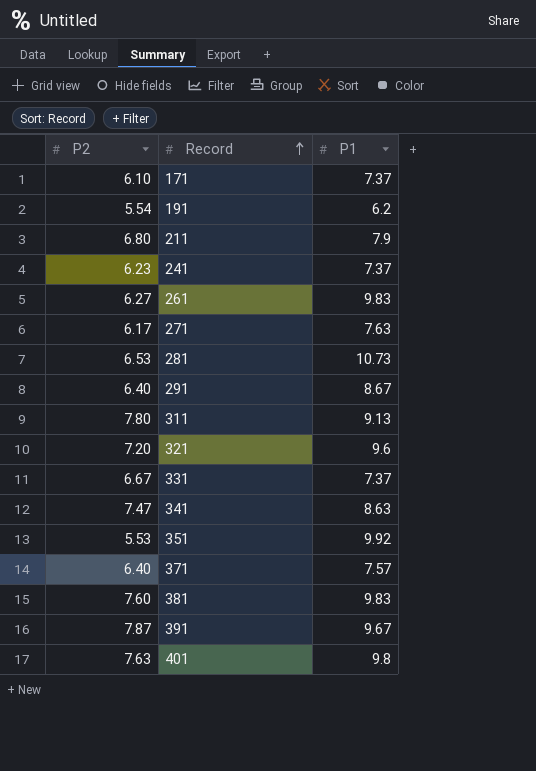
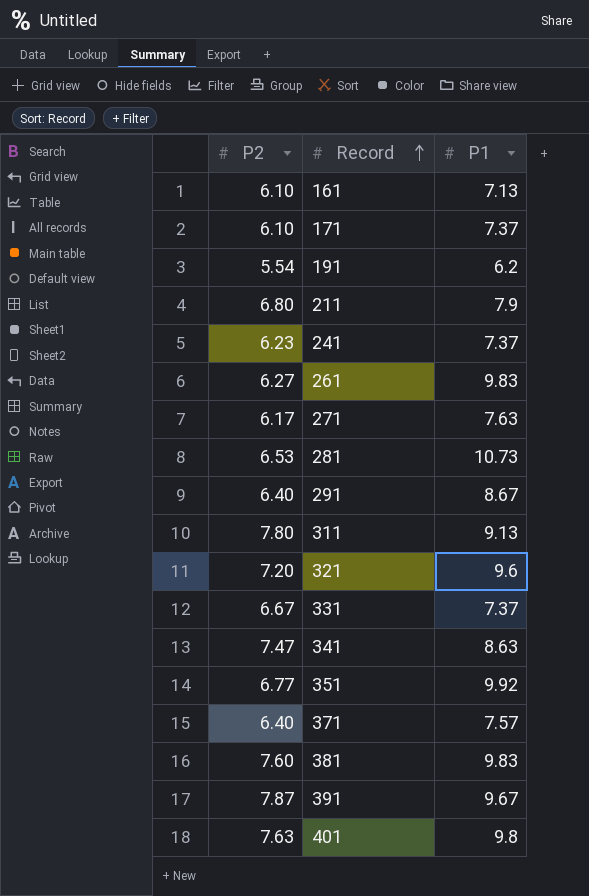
row 161: none -> 6.10 | 7.13
351 | P2: 5.53 -> 6.77

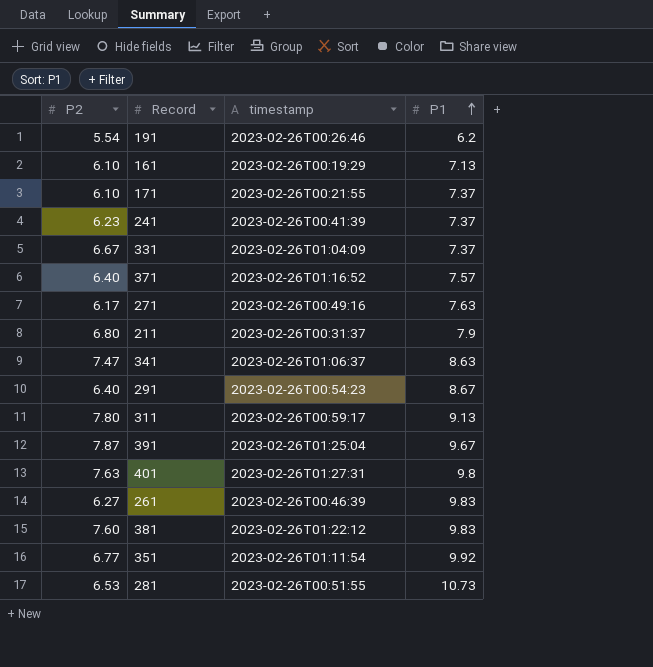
row order: Record ascending -> P1 ascending
column timestamp | position: none -> 3
row 321: 7.20 | 9.6 -> none

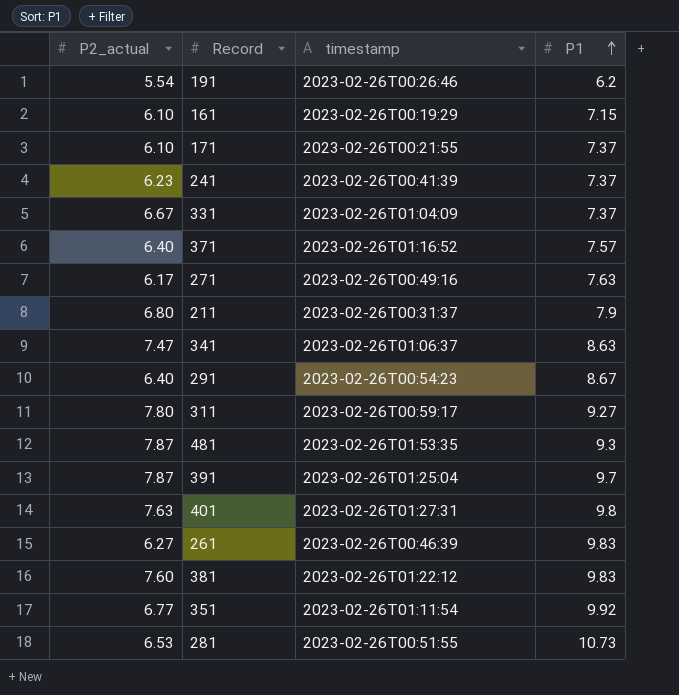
column name: P2 -> P2_actual
161 | P1: 7.13 -> 7.15
311 | P1: 9.13 -> 9.27
row 481: none -> 7.87 | 2023-02-26T01:53:35 | 9.3
391 | P1: 9.67 -> 9.7

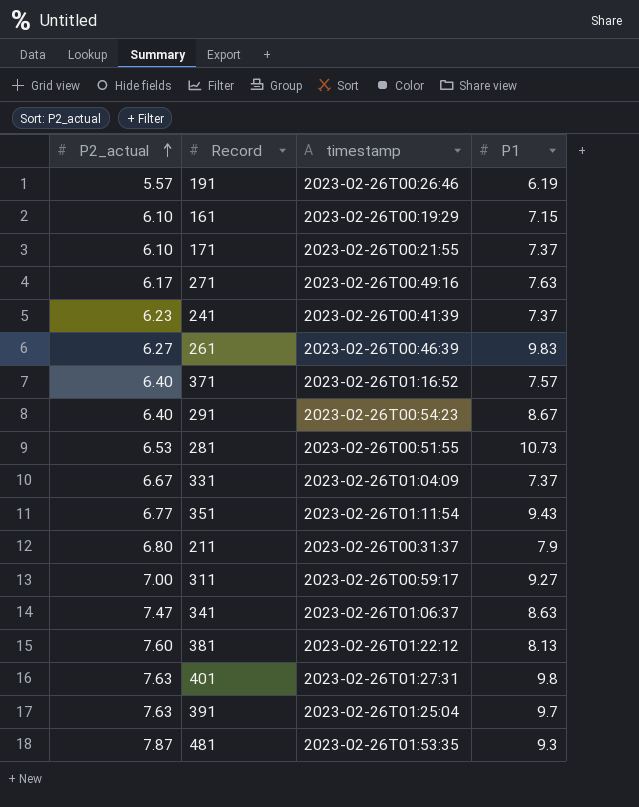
row order: P1 ascending -> P2_actual ascending
191 | P2_actual: 5.54 -> 5.57
191 | P1: 6.2 -> 6.19
351 | P1: 9.92 -> 9.43
311 | P2_actual: 7.80 -> 7.00
381 | P1: 9.83 -> 8.13
391 | P2_actual: 7.87 -> 7.63

